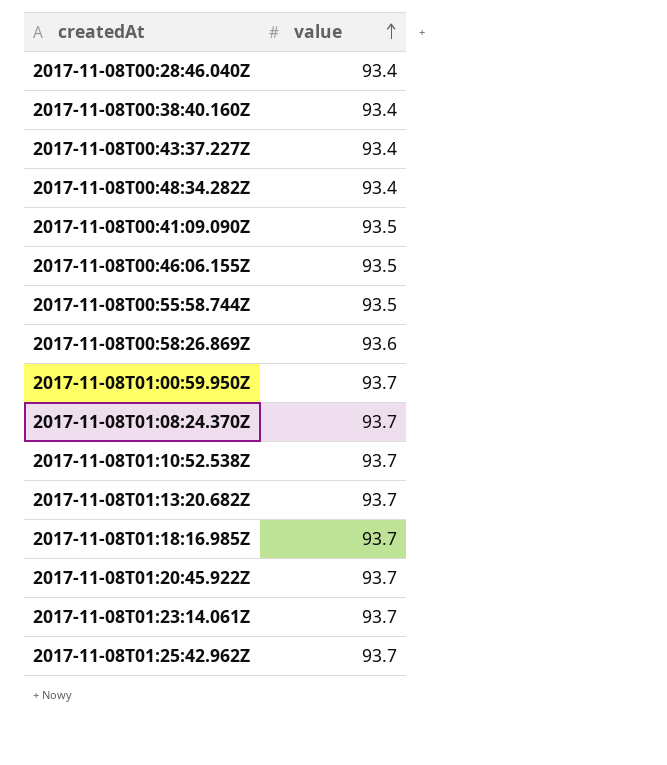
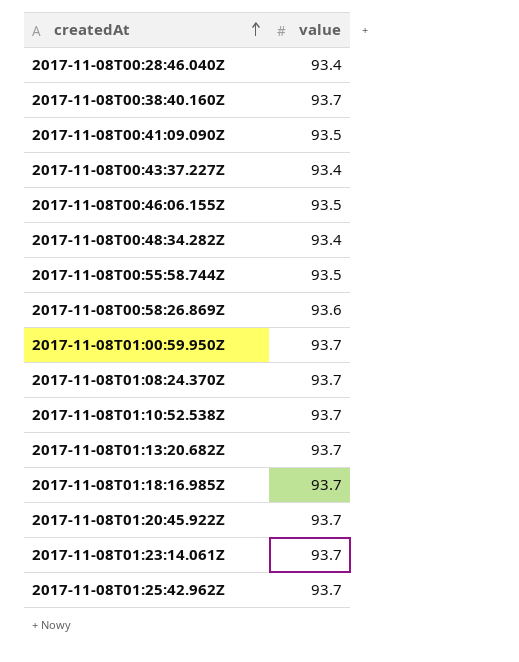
row order: value ascending -> createdAt ascending
2017-11-08T00:38:40.160Z | value: 93.4 -> 93.7

